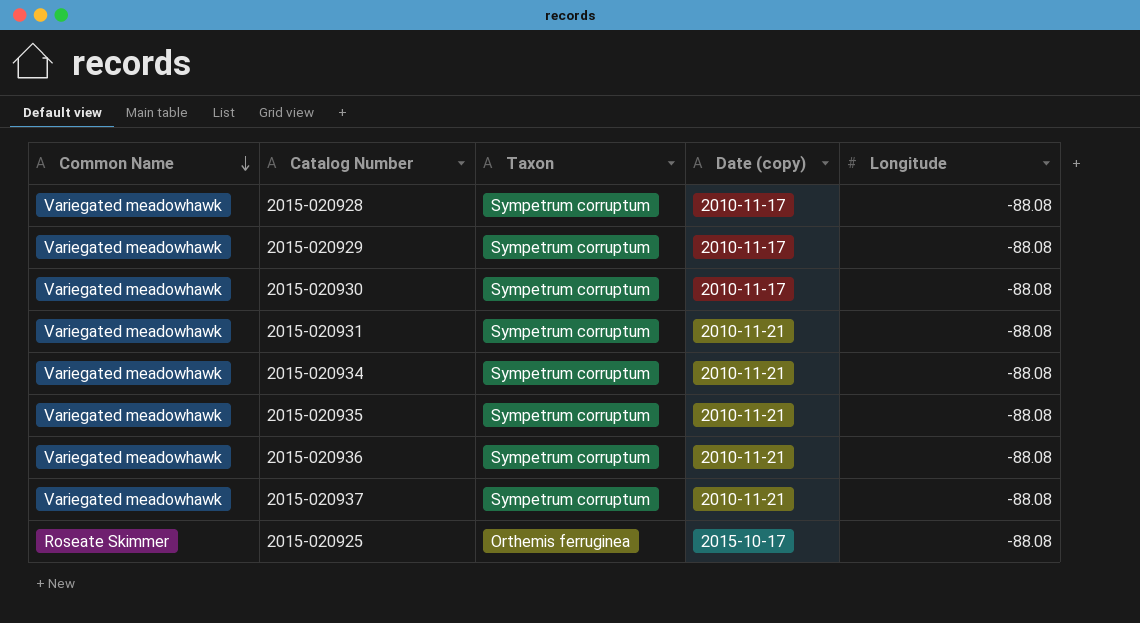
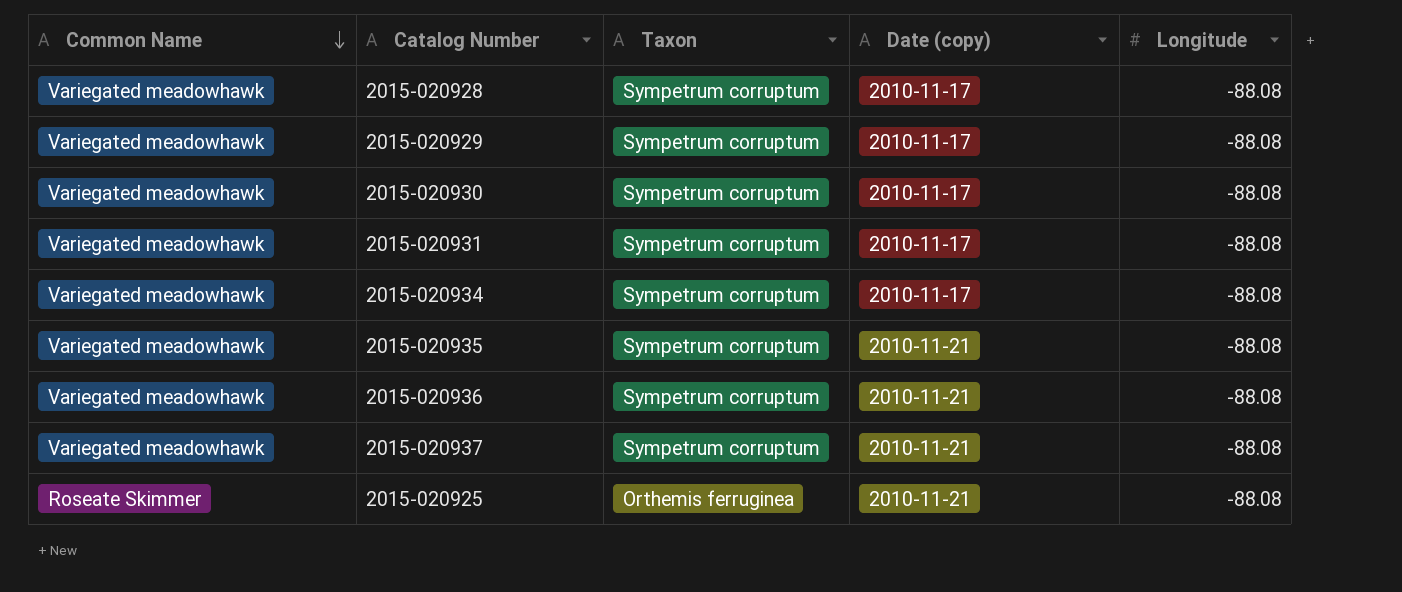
2015-020931 | Date (copy): 2010-11-21 -> 2010-11-17
2015-020934 | Date (copy): 2010-11-21 -> 2010-11-17
2015-020925 | Date (copy): 2015-10-17 -> 2010-11-21

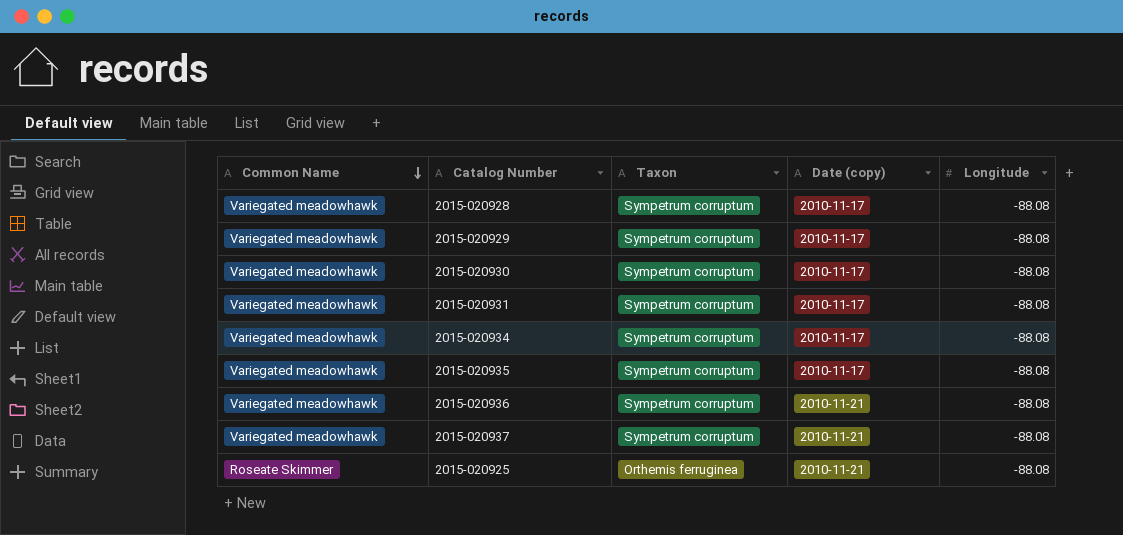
2015-020935 | Date (copy): 2010-11-21 -> 2010-11-17

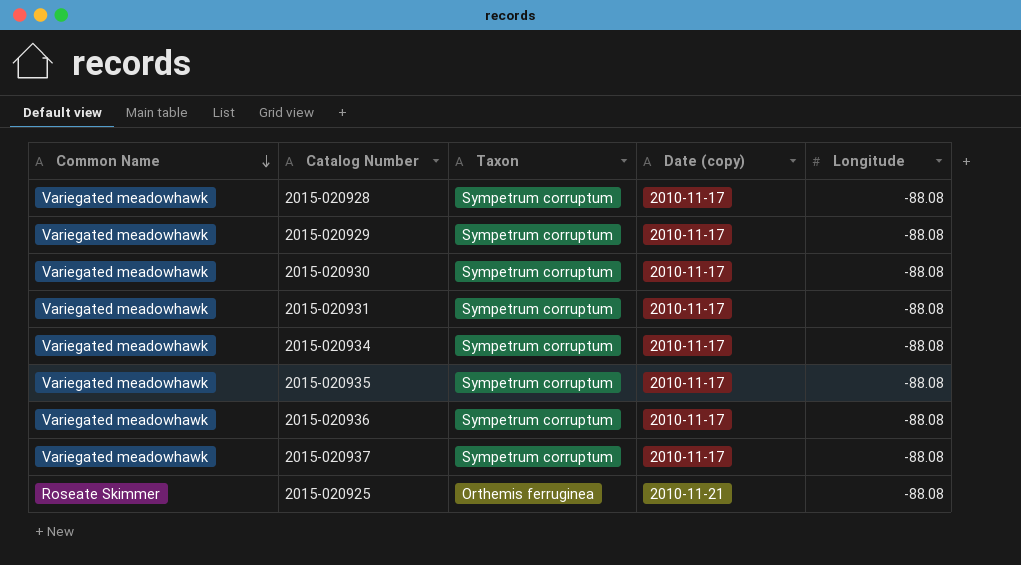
2015-020936 | Date (copy): 2010-11-21 -> 2010-11-17
2015-020937 | Date (copy): 2010-11-21 -> 2010-11-17

